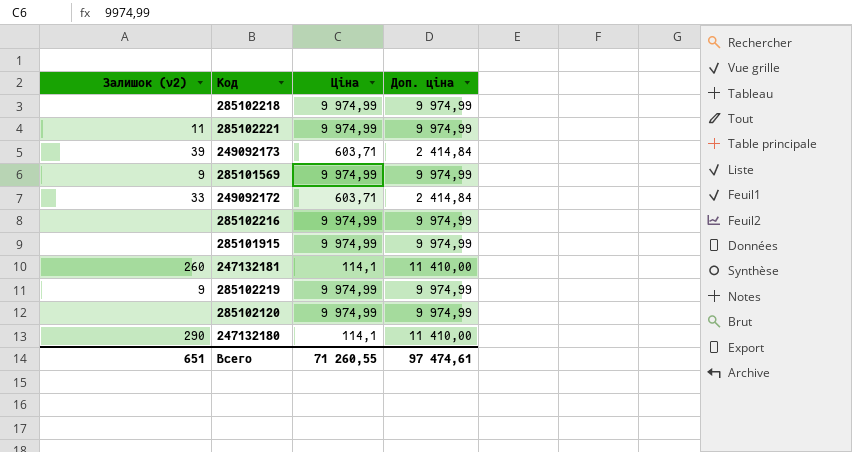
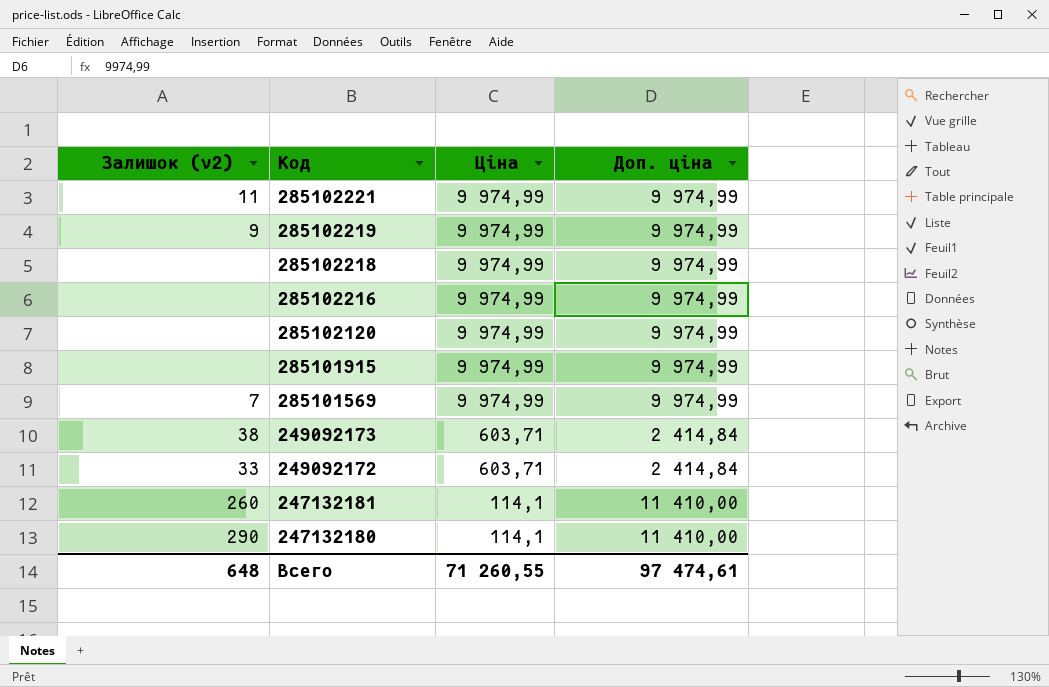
row order: none -> Код descending
285101569 | Залишок (v2): 9 -> 7
249092173 | Залишок (v2): 39 -> 38
Всего | Залишок (v2): 651 -> 648

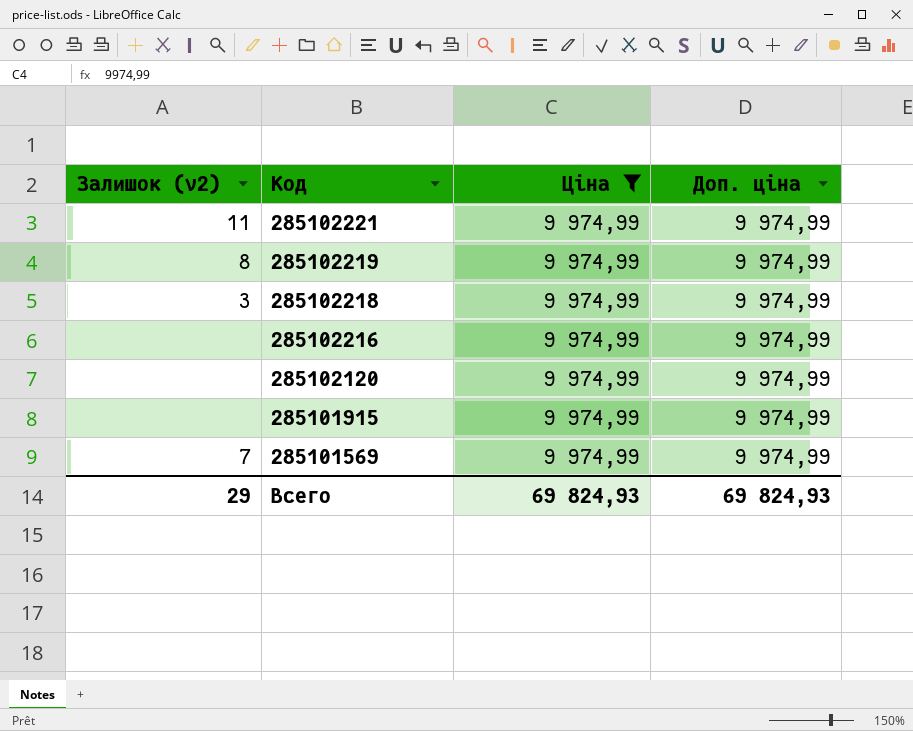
filter: none -> Ціна = 9 974,99
285102219 | Залишок (v2): 9 -> 8
285102218 | Залишок (v2): none -> 3
Всего | Залишок (v2): 648 -> 29
Всего | Ціна: 71 260,55 -> 69 824,93
Всего | Доп. ціна: 97 474,61 -> 69 824,93

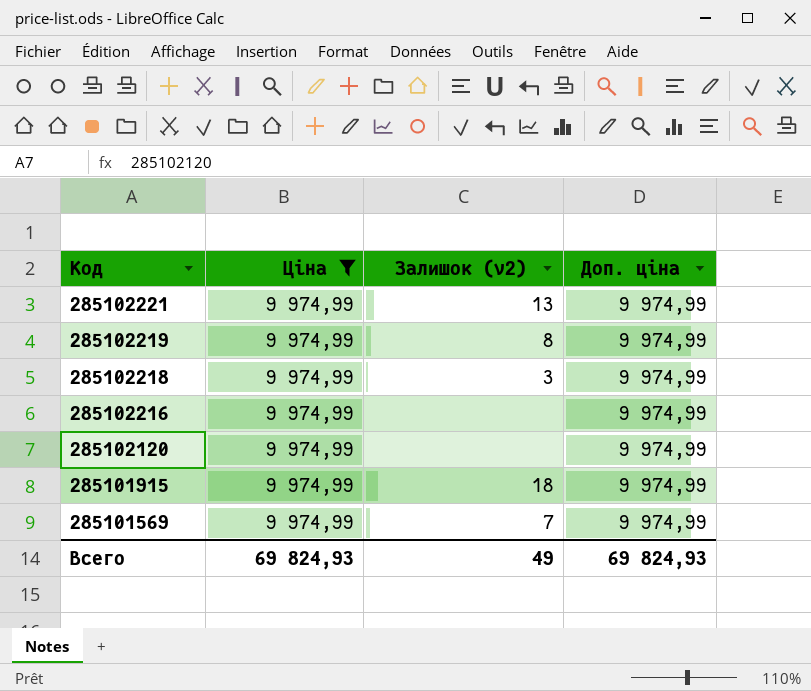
column Залишок (v2) | position: 1 -> 3
285102221 | Залишок (v2): 11 -> 13
285101915 | Залишок (v2): none -> 18
Всего | Залишок (v2): 29 -> 49

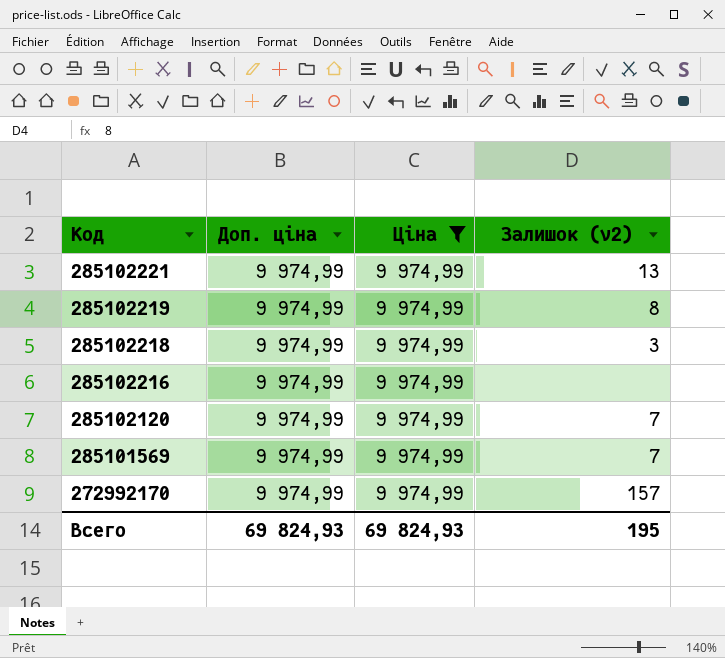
column Доп. ціна | position: 4 -> 2
row 285101915: 9 974,99 | 18 | 9 974,99 -> none
285102120 | Залишок (v2): none -> 7
row 272992170: none -> 9 974,99 | 9 974,99 | 157
Всего | Залишок (v2): 49 -> 195

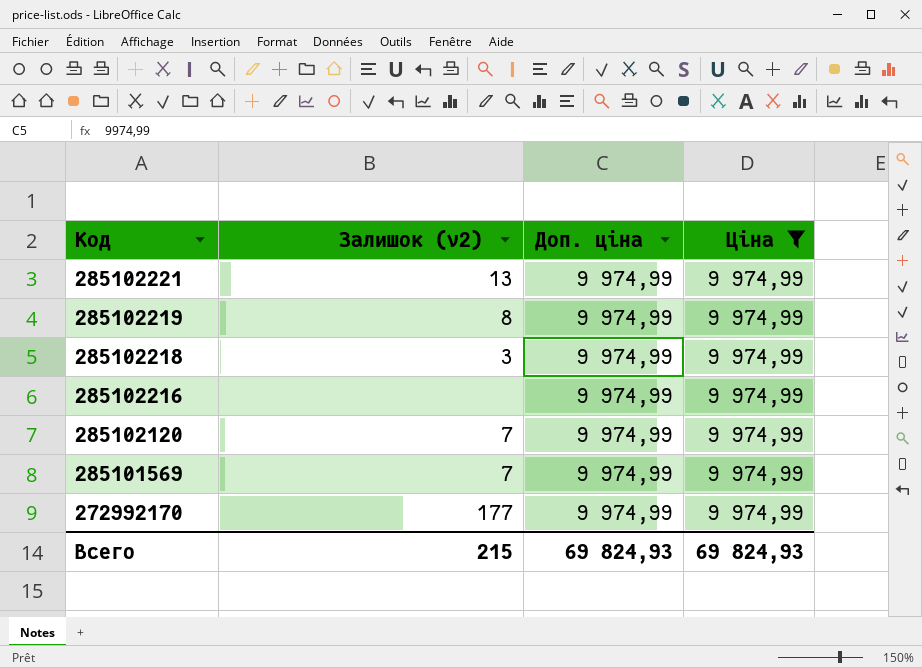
column Залишок (v2) | position: 4 -> 2
272992170 | Залишок (v2): 157 -> 177
Всего | Залишок (v2): 195 -> 215

